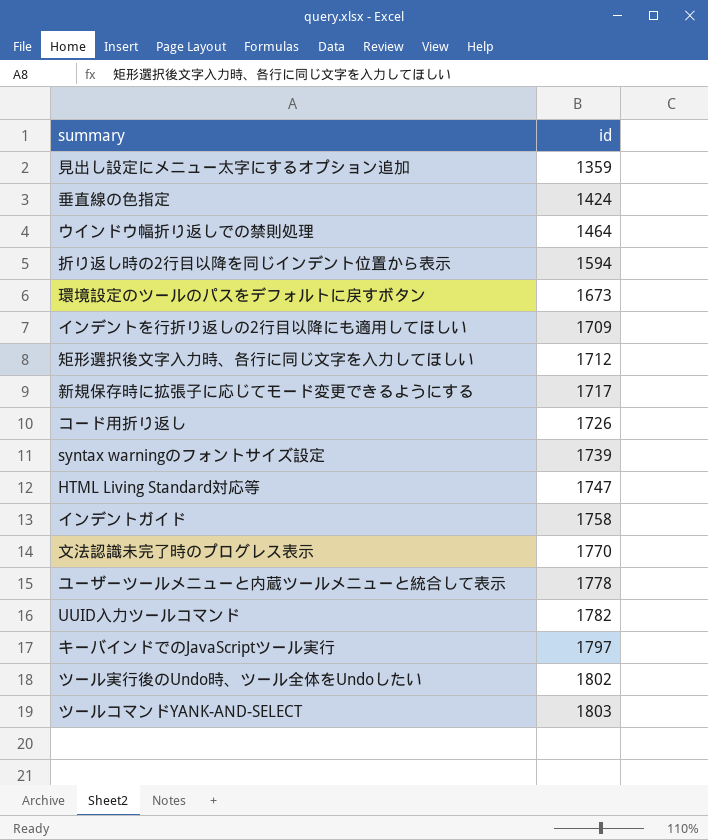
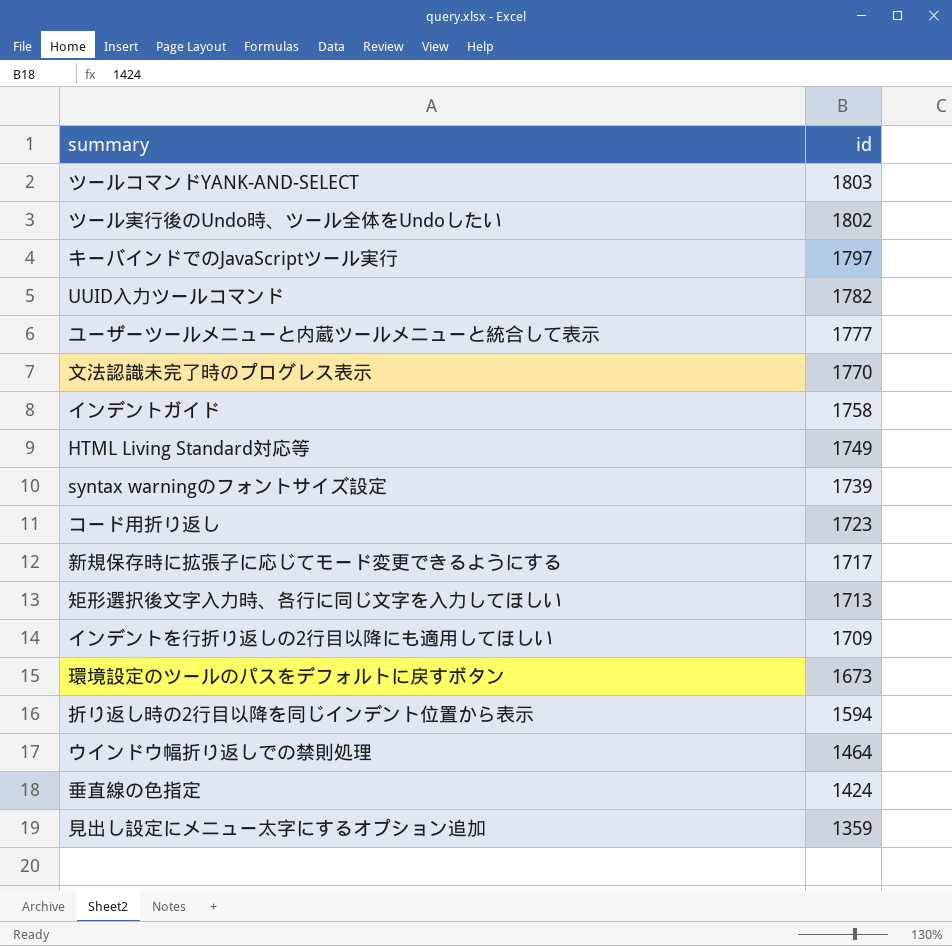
row order: id ascending -> id descending
ユーザーツールメニューと内蔵ツールメニューと統合して表示 | id: 1778 -> 1777
HTML Living Standard対応等 | id: 1747 -> 1749
コード用折り返し | id: 1726 -> 1723
矩形選択後文字入力時、各行に同じ文字を入力してほしい | id: 1712 -> 1713

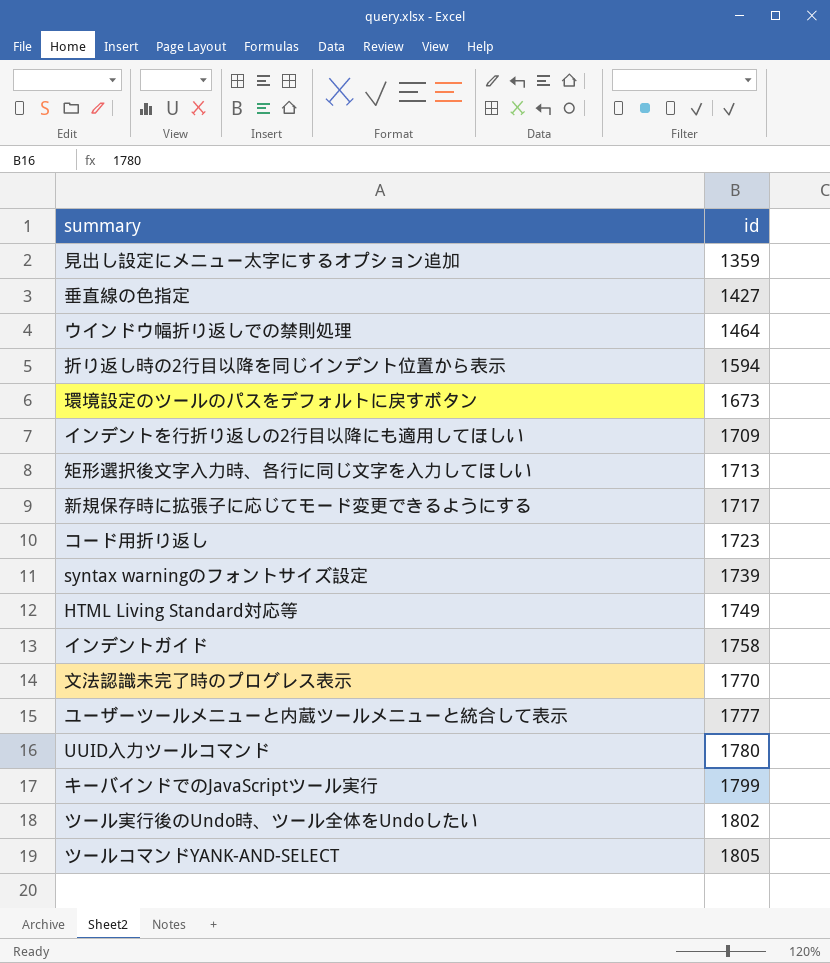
row order: id descending -> id ascending
垂直線の色指定 | id: 1424 -> 1427
UUID入力ツールコマンド | id: 1782 -> 1780
キーバインドでのJavaScriptツール実行 | id: 1797 -> 1799
ツールコマンドYANK-AND-SELECT | id: 1803 -> 1805

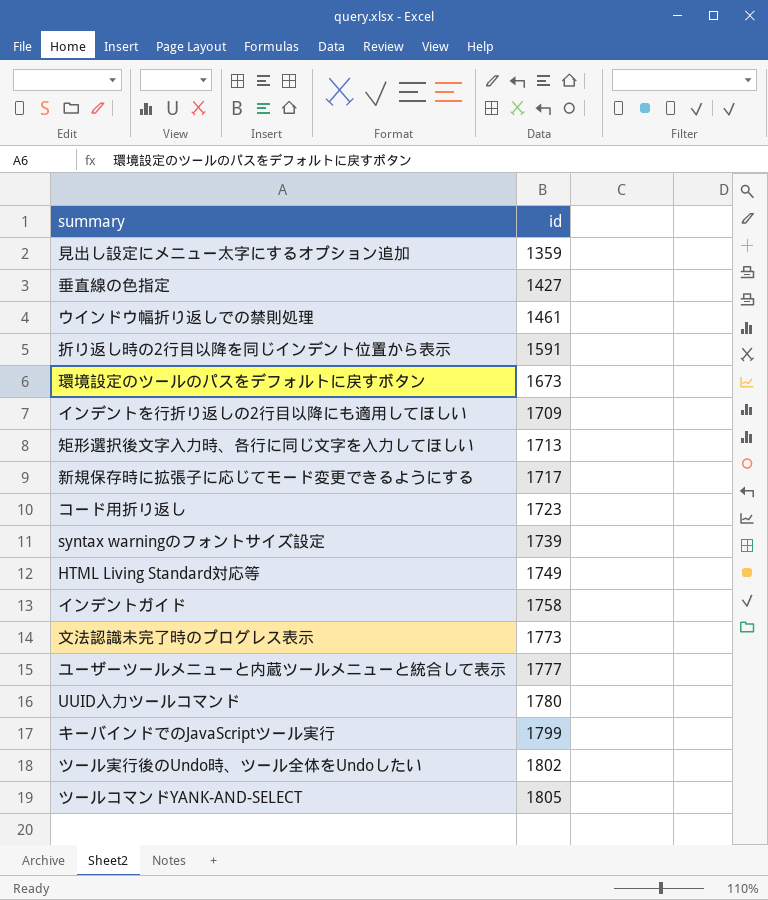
ウインドウ幅折り返しでの禁則処理 | id: 1464 -> 1461
折り返し時の2行目以降を同じインデント位置から表示 | id: 1594 -> 1591
文法認識未完了時のプログレス表示 | id: 1770 -> 1773

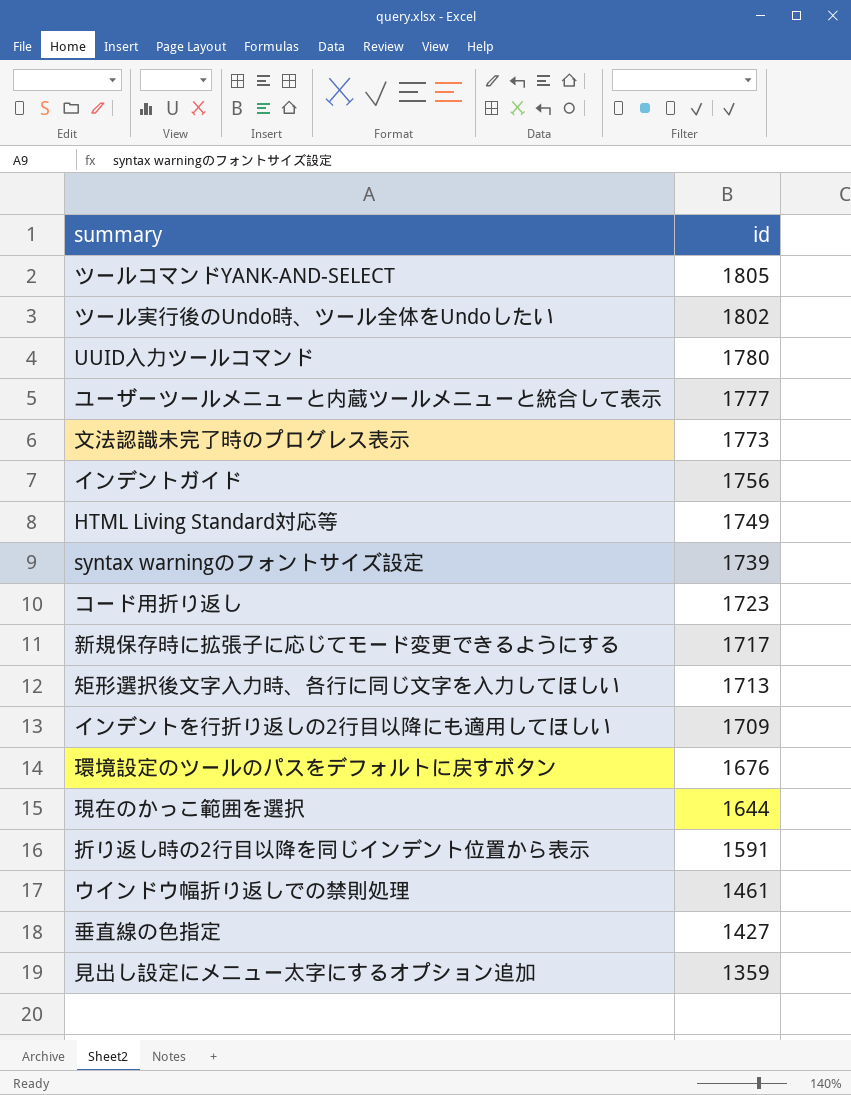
row order: id ascending -> id descending
row キーバインドでのJavaScriptツール実行: 1799 -> none
インデントガイド | id: 1758 -> 1756
環境設定のツールのパスをデフォルトに戻すボタン | id: 1673 -> 1676
row 現在のかっこ範囲を選択: none -> 1644

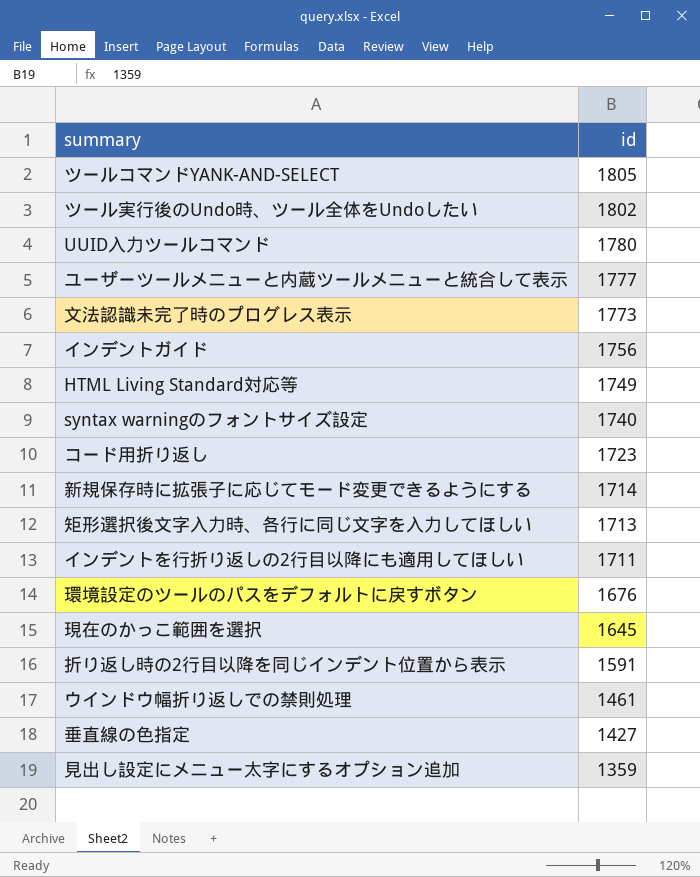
syntax warningのフォントサイズ設定 | id: 1739 -> 1740
新規保存時に拡張子に応じてモード変更できるようにする | id: 1717 -> 1714
インデントを行折り返しの2行目以降にも適用してほしい | id: 1709 -> 1711
現在のかっこ範囲を選択 | id: 1644 -> 1645

